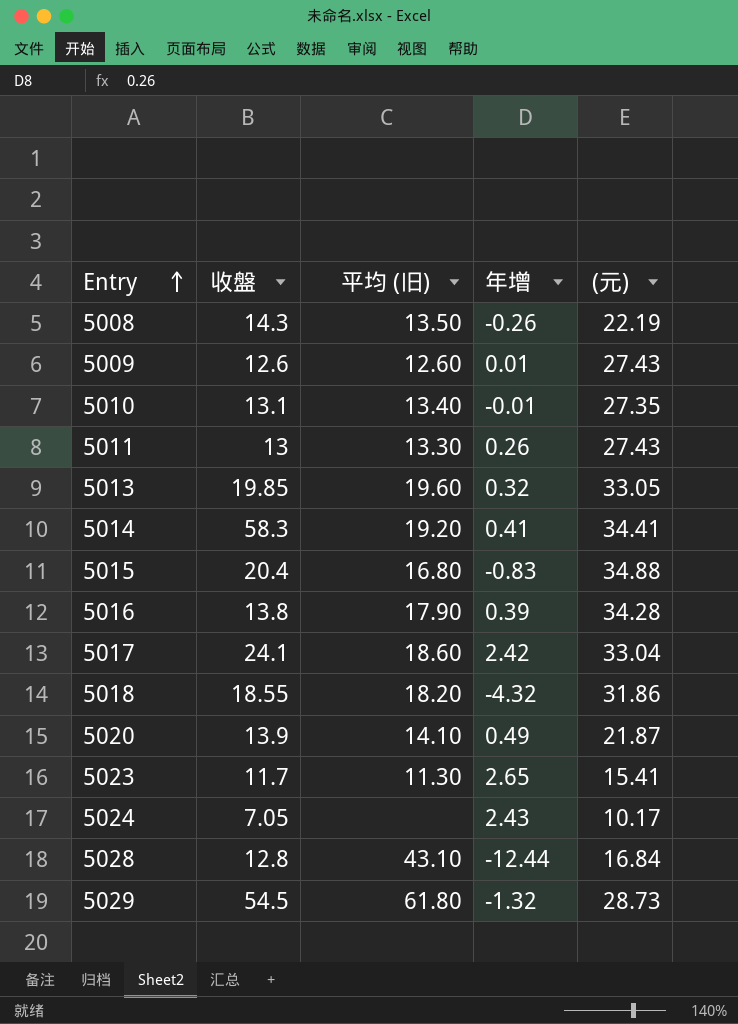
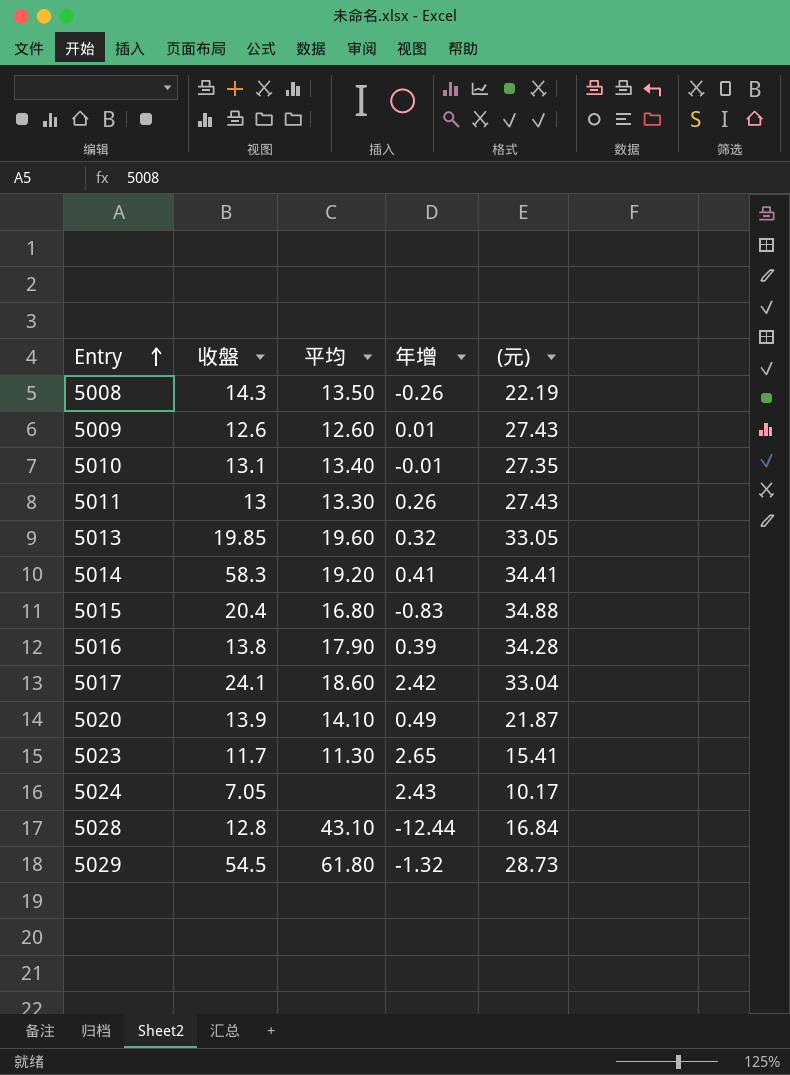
column name: 平均 (旧) -> 平均
row 5018: 18.55 | 18.20 | -4.32 | 31.86 -> none

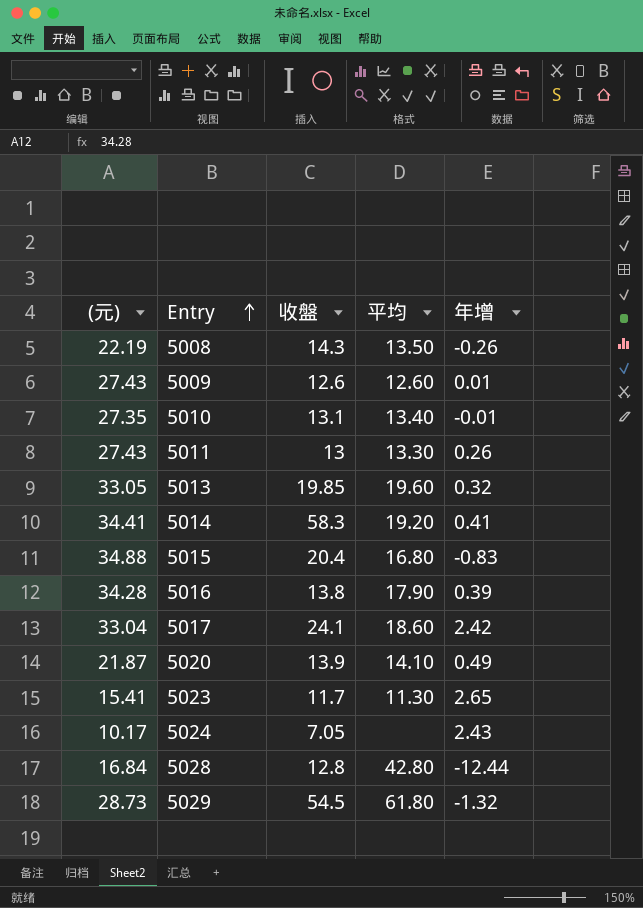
column (元) | position: 5 -> 1
5028 | 平均: 43.10 -> 42.80

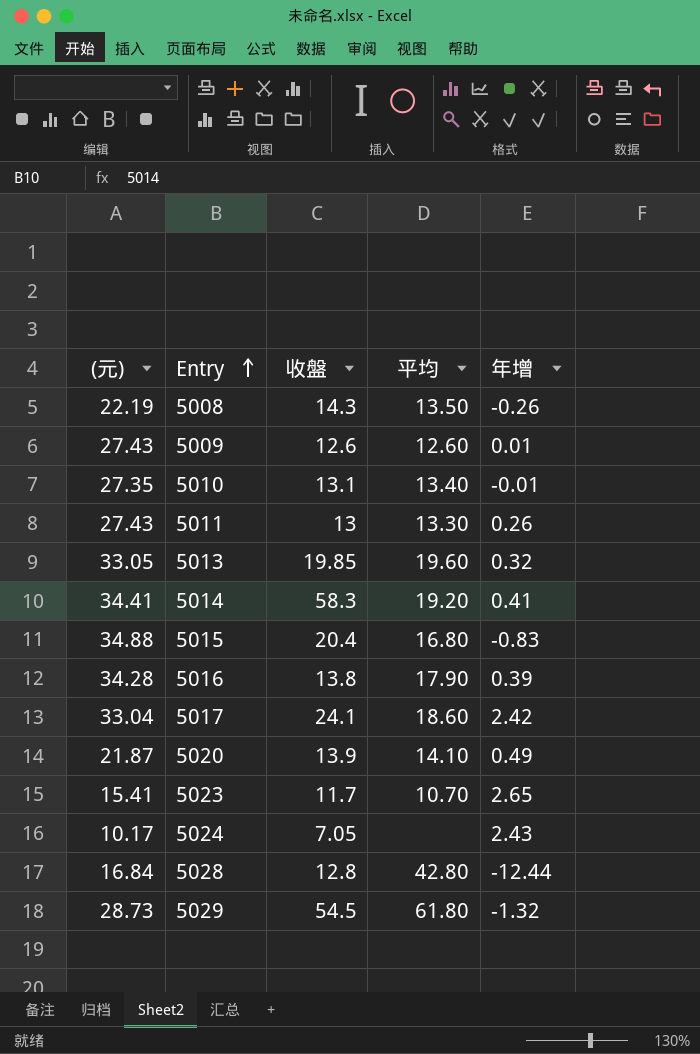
5023 | 平均: 11.30 -> 10.70

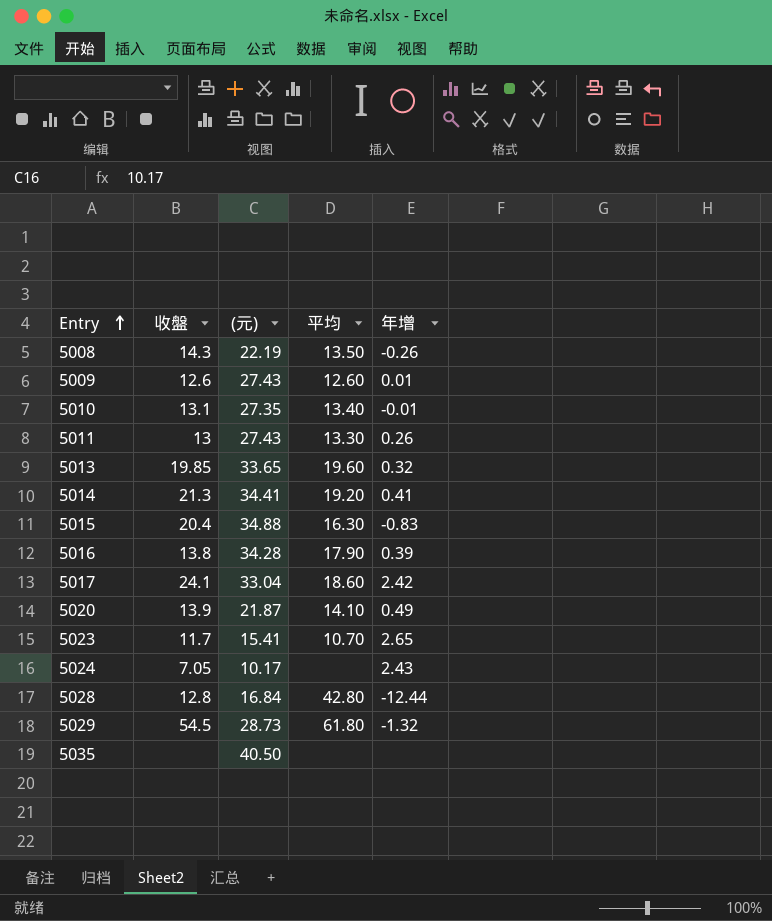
column (元) | position: 1 -> 3
5013 | (元): 33.05 -> 33.65
5014 | 收盤: 58.3 -> 21.3
5015 | 平均: 16.80 -> 16.30
row 5035: none -> none | 40.50 | none | none

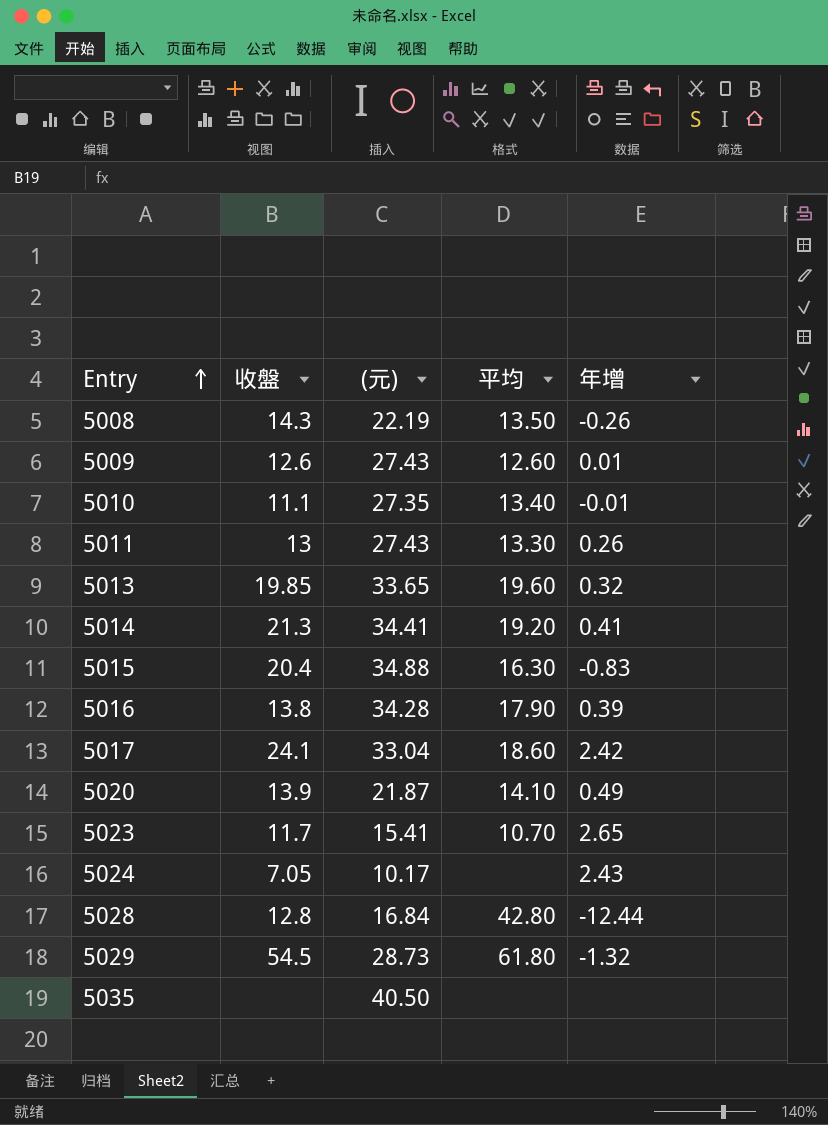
5010 | 收盤: 13.1 -> 11.1

